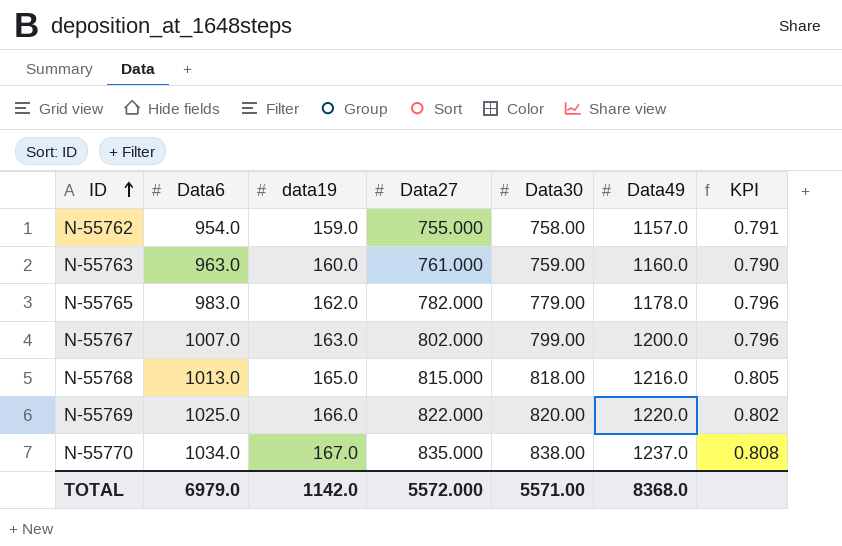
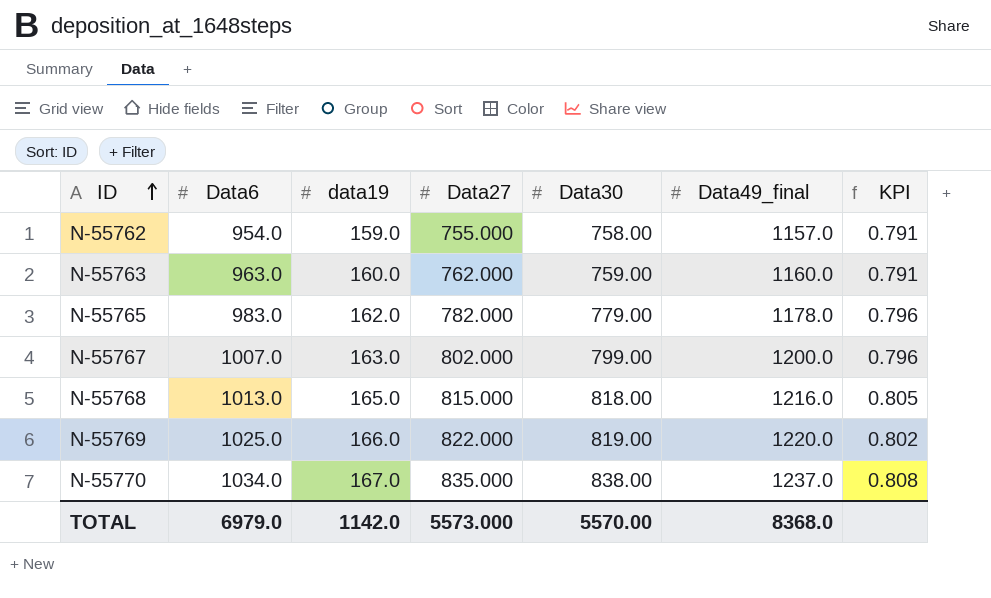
column name: Data49 -> Data49_final
N-55763 | Data27: 761.000 -> 762.000
N-55763 | KPI: 0.790 -> 0.791
N-55769 | Data30: 820.00 -> 819.00
TOTAL | Data27: 5572.000 -> 5573.000
TOTAL | Data30: 5571.00 -> 5570.00

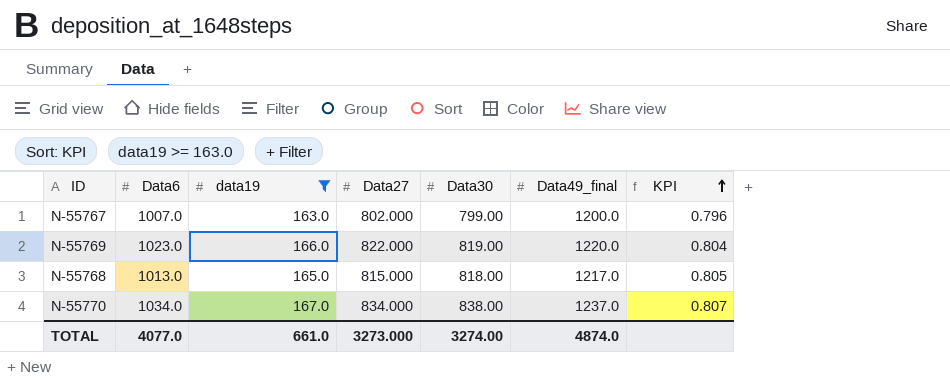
filter: none -> data19 >= 163.0
row order: ID ascending -> KPI ascending
N-55769 | Data6: 1025.0 -> 1023.0
N-55769 | KPI: 0.802 -> 0.804
N-55768 | Data49_final: 1216.0 -> 1217.0
N-55770 | Data27: 835.000 -> 834.000
N-55770 | KPI: 0.808 -> 0.807
TOTAL | Data6: 6979.0 -> 4077.0
TOTAL | data19: 1142.0 -> 661.0
TOTAL | Data27: 5573.000 -> 3273.000
TOTAL | Data30: 5570.00 -> 3274.00
TOTAL | Data49_final: 8368.0 -> 4874.0

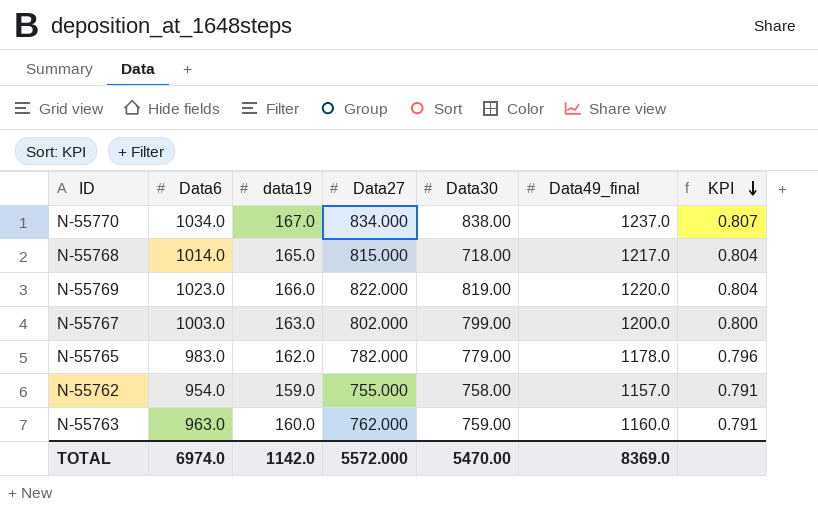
filter: data19 >= 163.0 -> none
row order: KPI ascending -> KPI descending
N-55768 | Data6: 1013.0 -> 1014.0
N-55768 | Data30: 818.00 -> 718.00
N-55768 | KPI: 0.805 -> 0.804
N-55767 | Data6: 1007.0 -> 1003.0
N-55767 | KPI: 0.796 -> 0.800
TOTAL | Data6: 4077.0 -> 6974.0
TOTAL | data19: 661.0 -> 1142.0
TOTAL | Data27: 3273.000 -> 5572.000
TOTAL | Data30: 3274.00 -> 5470.00
TOTAL | Data49_final: 4874.0 -> 8369.0

